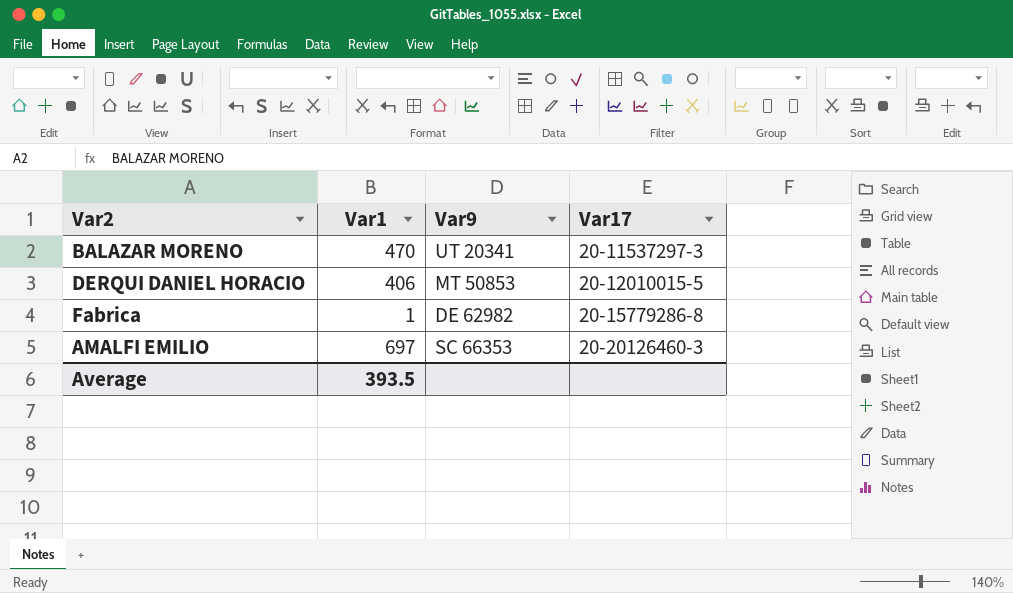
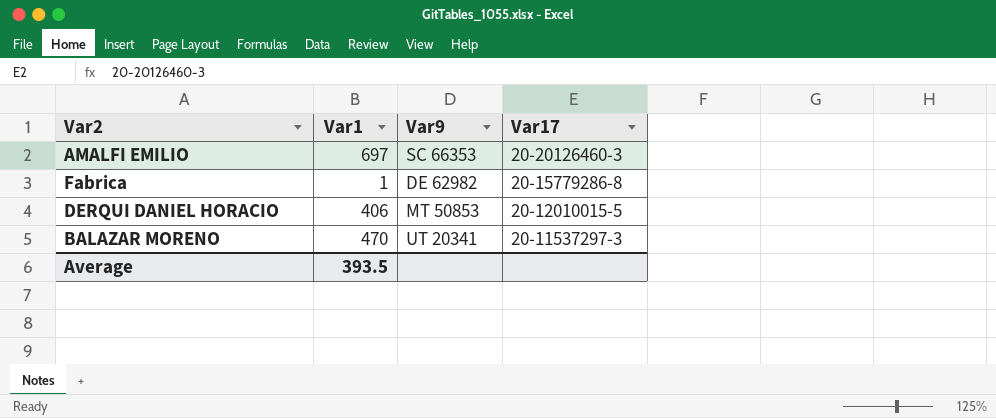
row order: Var17 ascending -> Var17 descending

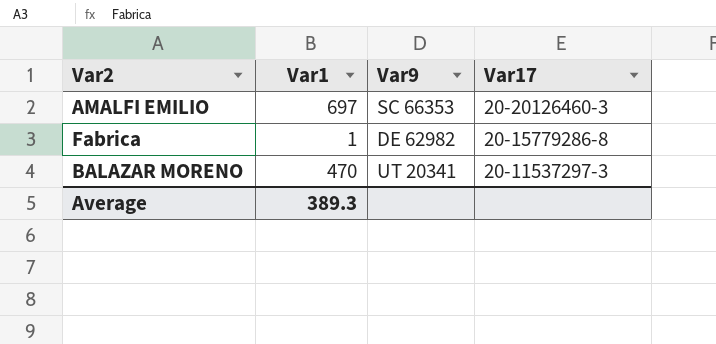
row DERQUI DANIEL HORACIO: 406 | MT 50853 | 20-12010015-5 -> none
Average | Var1: 393.5 -> 389.3

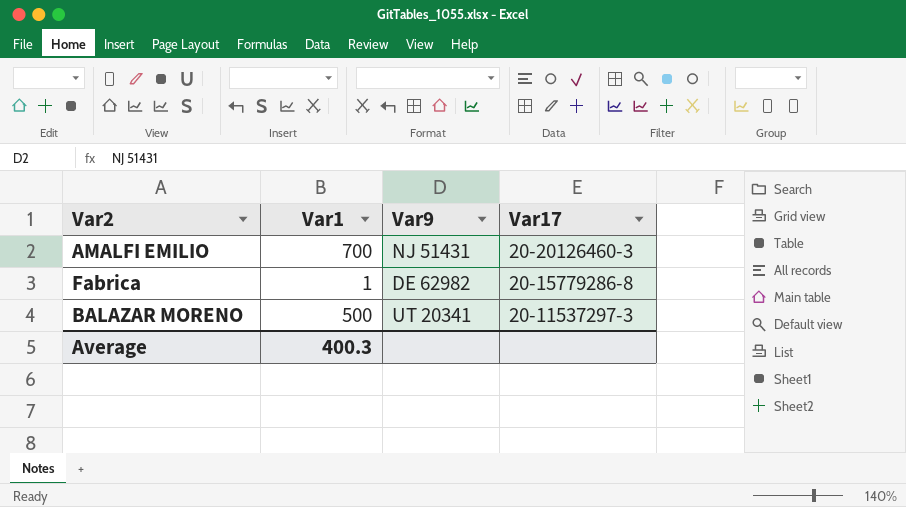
AMALFI EMILIO | Var1: 697 -> 700
AMALFI EMILIO | Var9: SC 66353 -> NJ 51431
BALAZAR MORENO | Var1: 470 -> 500
Average | Var1: 389.3 -> 400.3

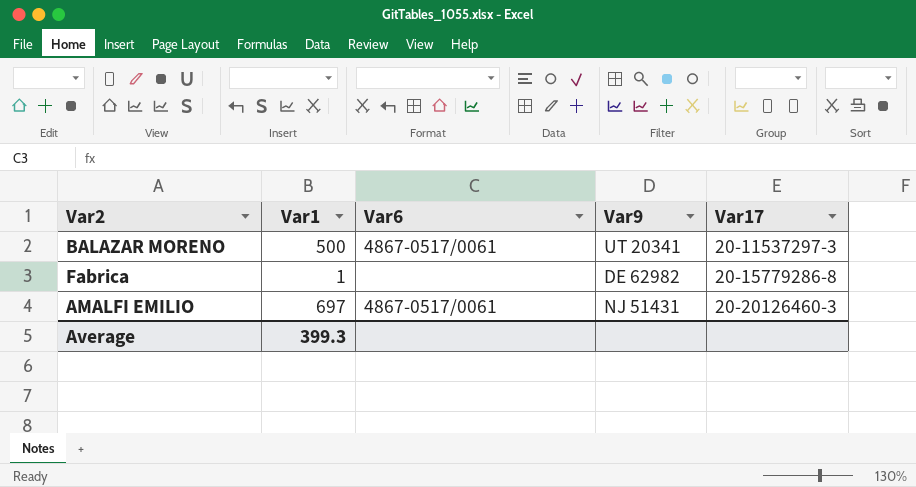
row order: Var17 descending -> Var17 ascending
column Var6 | position: none -> 3
AMALFI EMILIO | Var1: 700 -> 697
Average | Var1: 400.3 -> 399.3

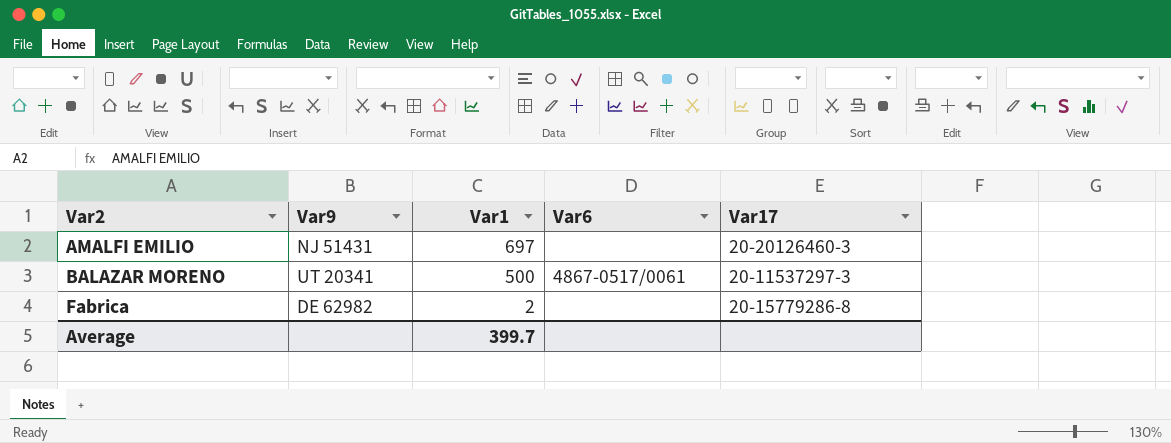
row order: Var17 ascending -> Var2 ascending
column Var9 | position: 4 -> 2
AMALFI EMILIO | Var6: 4867-0517/0061 -> none
Fabrica | Var1: 1 -> 2
Average | Var1: 399.3 -> 399.7

